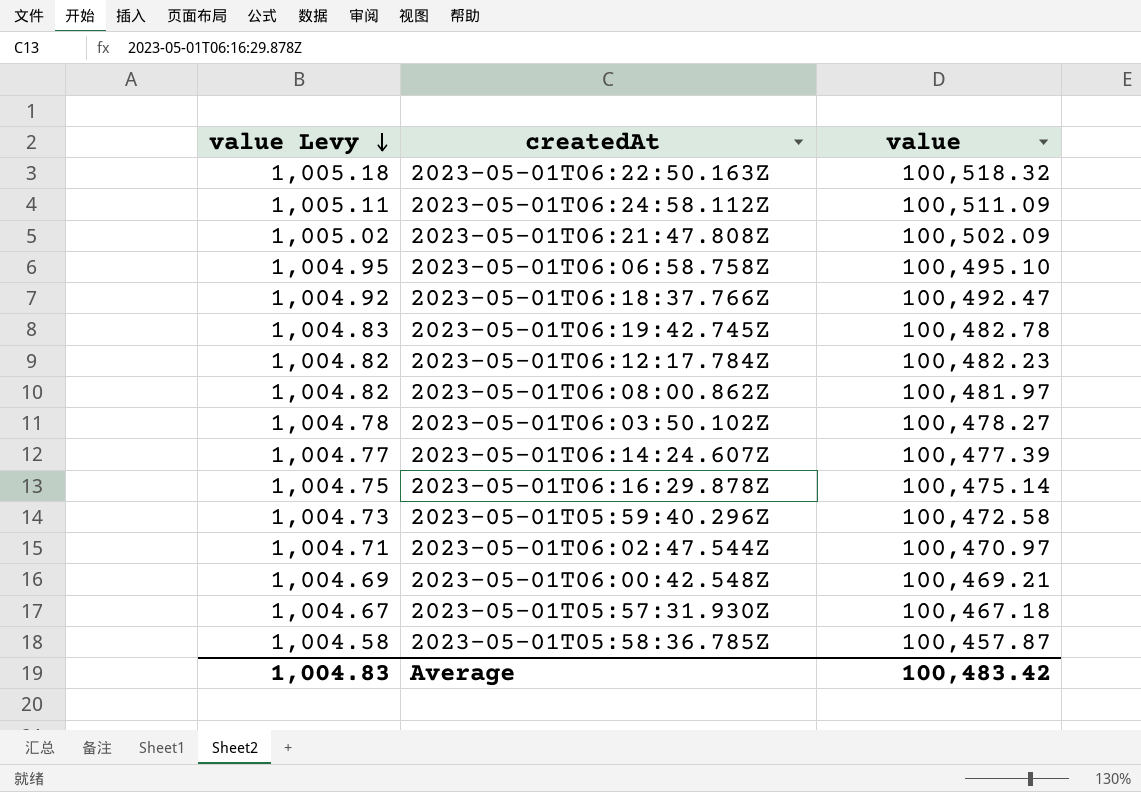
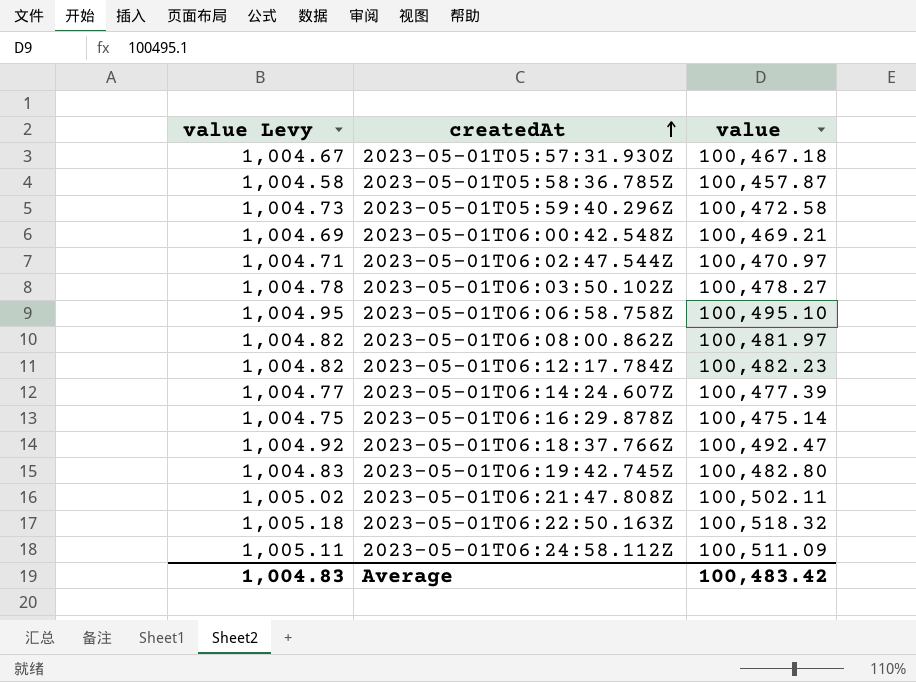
row order: value Levy descending -> createdAt ascending
2023-05-01T06:19:42.745Z | value: 100,482.78 -> 100,482.80
2023-05-01T06:21:47.808Z | value: 100,502.09 -> 100,502.11

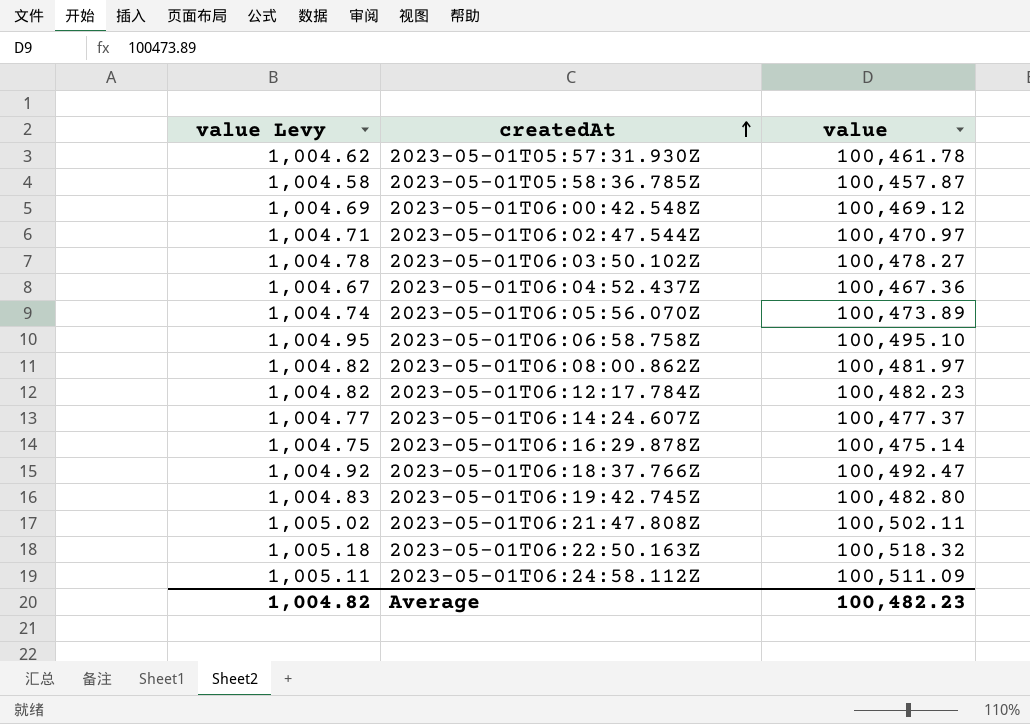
row 2023-05-01T05:59:40.296Z: 1,004.73 | 100,472.58 -> none
2023-05-01T05:57:31.930Z | value Levy: 1,004.67 -> 1,004.62
2023-05-01T05:57:31.930Z | value: 100,467.18 -> 100,461.78
2023-05-01T06:00:42.548Z | value: 100,469.21 -> 100,469.12
row 2023-05-01T06:04:52.437Z: none -> 1,004.67 | 100,467.36
row 2023-05-01T06:05:56.070Z: none -> 1,004.74 | 100,473.89
2023-05-01T06:14:24.607Z | value: 100,477.39 -> 100,477.37
Average | value Levy: 1,004.83 -> 1,004.82
Average | value: 100,483.42 -> 100,482.23

